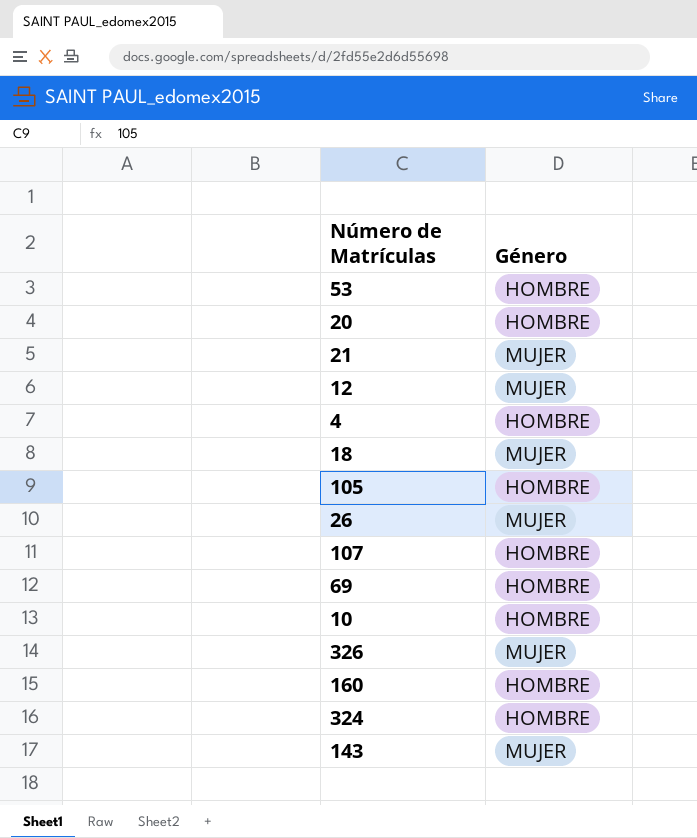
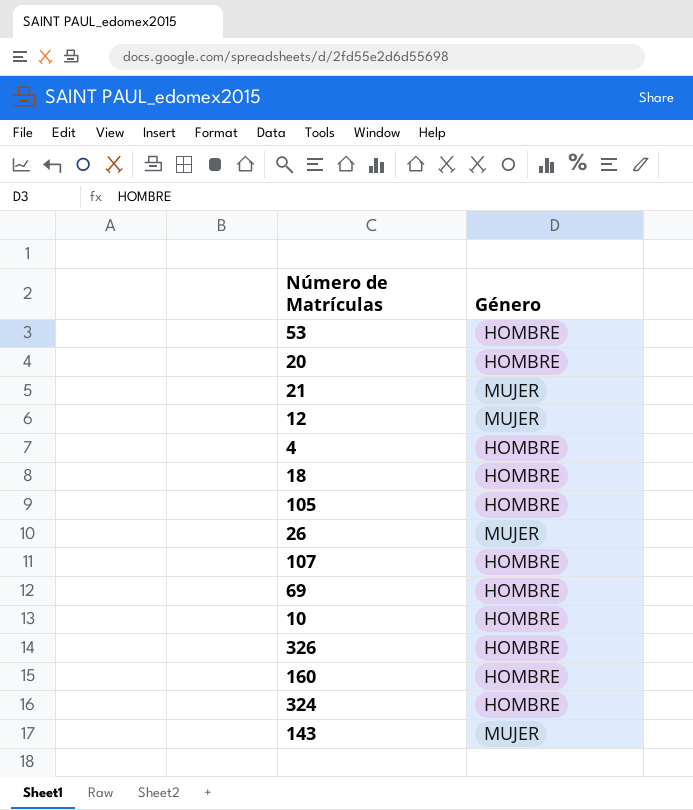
18 | Género: MUJER -> HOMBRE
326 | Género: MUJER -> HOMBRE

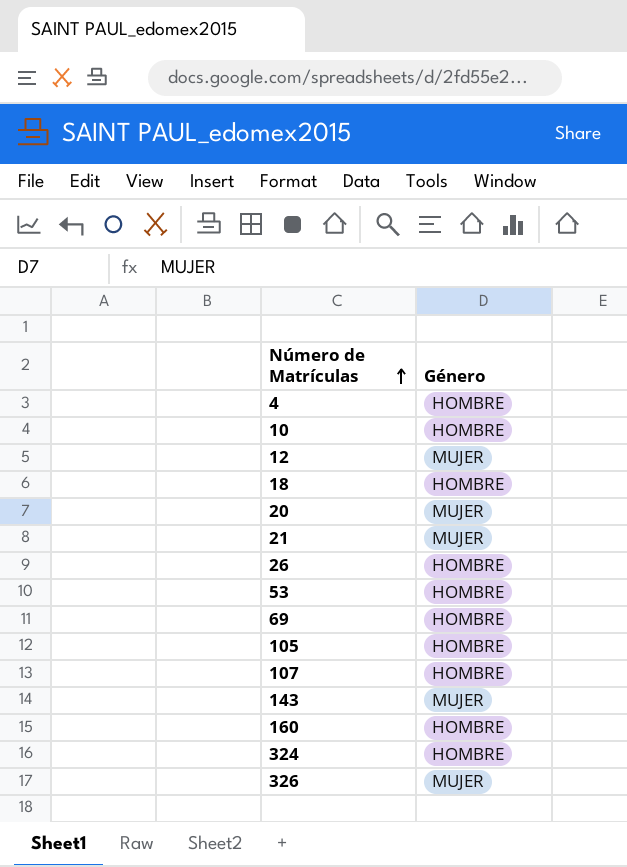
row order: none -> Número de Matrículas ascending
20 | Género: HOMBRE -> MUJER
26 | Género: MUJER -> HOMBRE
326 | Género: HOMBRE -> MUJER

